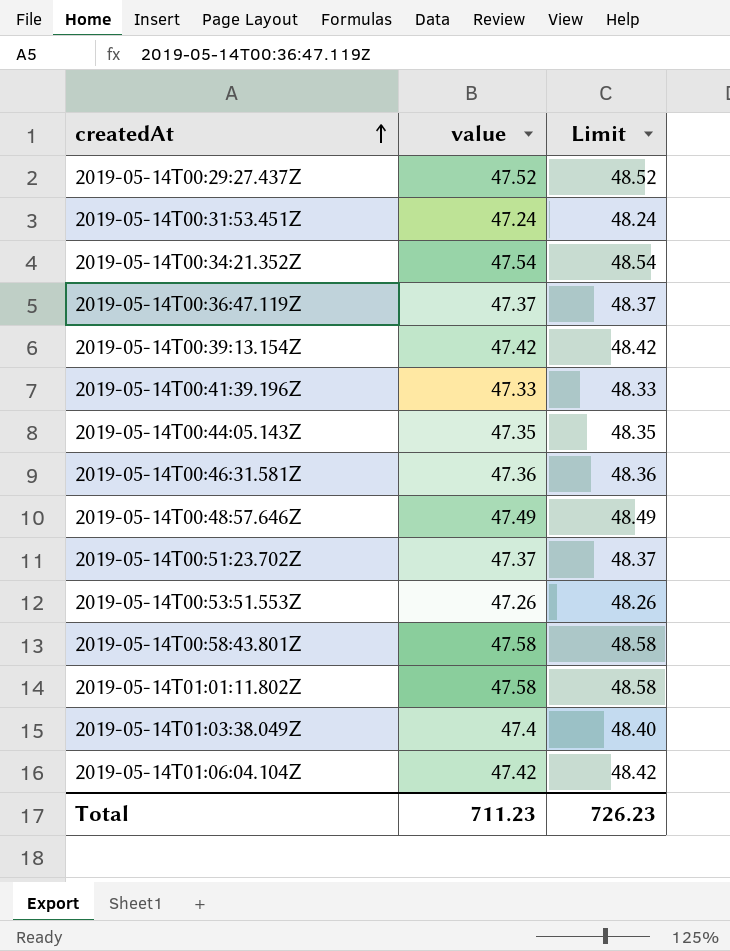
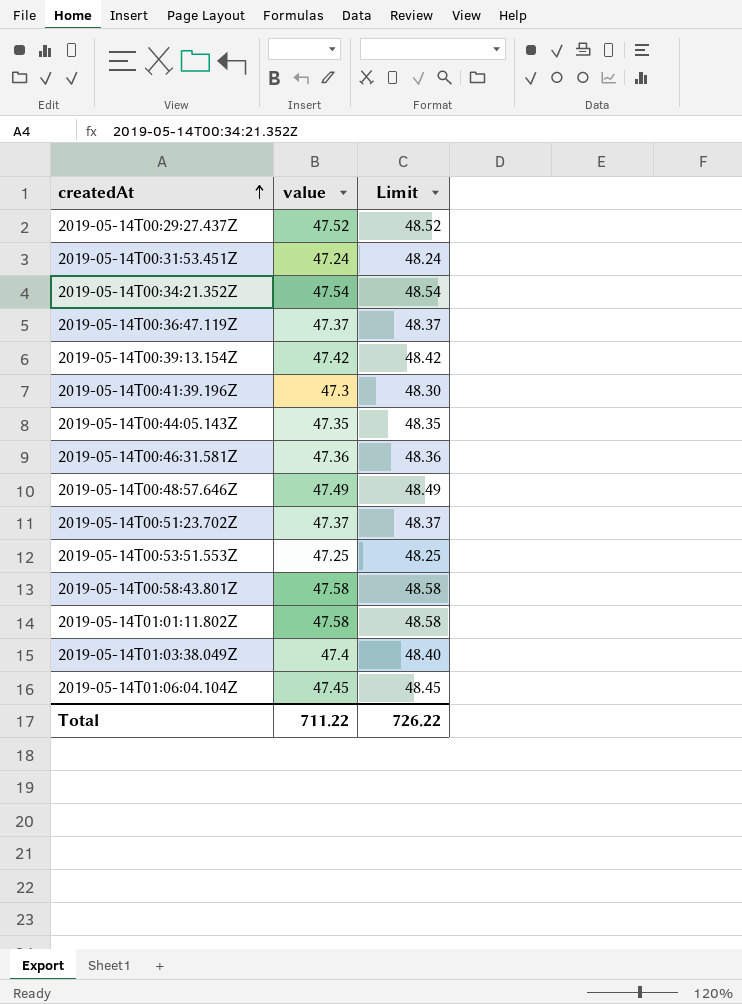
2019-05-14T00:41:39.196Z | value: 47.33 -> 47.3
2019-05-14T00:41:39.196Z | Limit: 48.33 -> 48.30
2019-05-14T00:53:51.553Z | value: 47.26 -> 47.25
2019-05-14T00:53:51.553Z | Limit: 48.26 -> 48.25
2019-05-14T01:06:04.104Z | value: 47.42 -> 47.45
2019-05-14T01:06:04.104Z | Limit: 48.42 -> 48.45
Total | value: 711.23 -> 711.22
Total | Limit: 726.23 -> 726.22

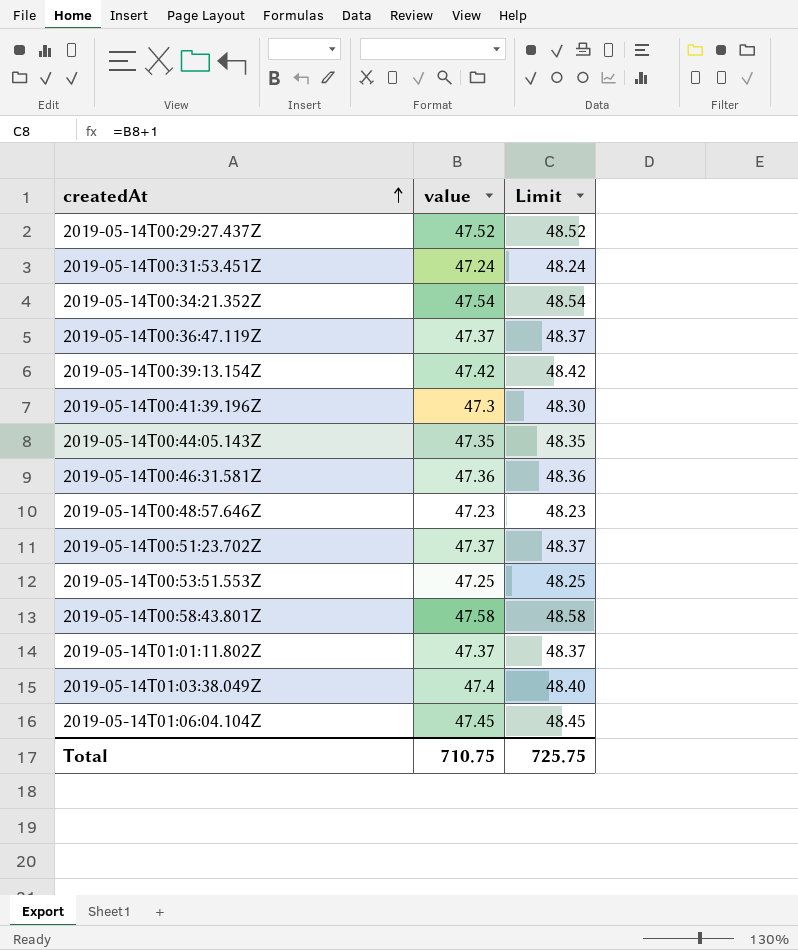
2019-05-14T00:48:57.646Z | value: 47.49 -> 47.23
2019-05-14T00:48:57.646Z | Limit: 48.49 -> 48.23
2019-05-14T01:01:11.802Z | value: 47.58 -> 47.37
2019-05-14T01:01:11.802Z | Limit: 48.58 -> 48.37
Total | value: 711.22 -> 710.75
Total | Limit: 726.22 -> 725.75

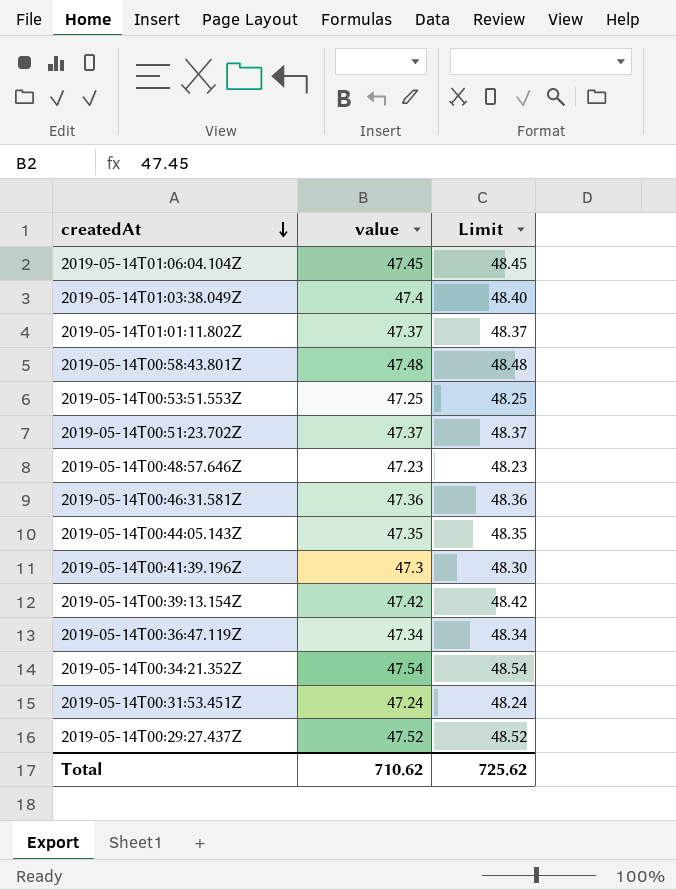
row order: createdAt ascending -> createdAt descending
2019-05-14T00:58:43.801Z | value: 47.58 -> 47.48
2019-05-14T00:58:43.801Z | Limit: 48.58 -> 48.48
2019-05-14T00:36:47.119Z | value: 47.37 -> 47.34
2019-05-14T00:36:47.119Z | Limit: 48.37 -> 48.34
Total | value: 710.75 -> 710.62
Total | Limit: 725.75 -> 725.62

